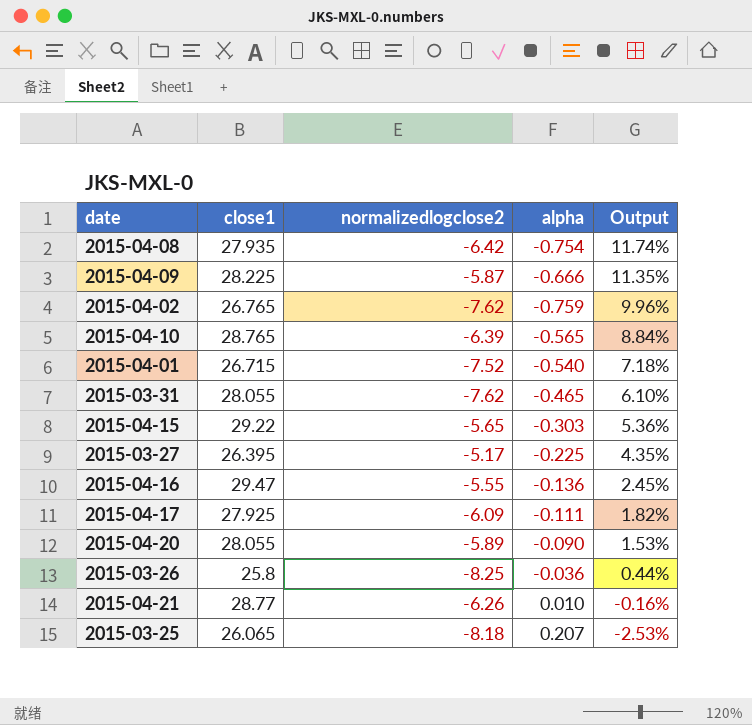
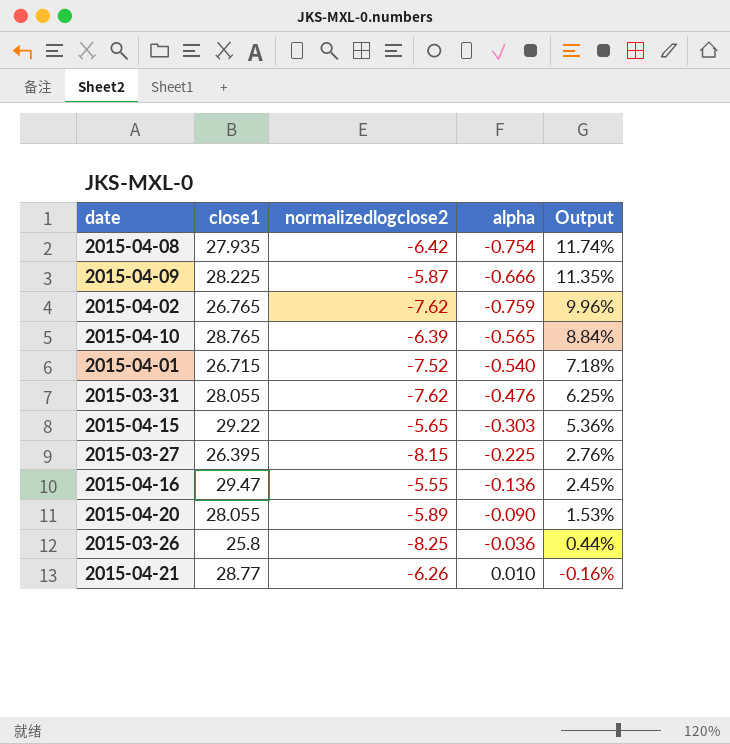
row 2015-04-17: 27.925 | -6.09 | -0.111 | 1.82% -> none
row 2015-03-25: 26.065 | -8.18 | 0.207 | -2.53% -> none
2015-03-31 | alpha: -0.465 -> -0.476
2015-03-31 | Output: 6.10% -> 6.25%
2015-03-27 | normalizedlogclose2: -5.17 -> -8.15
2015-03-27 | Output: 4.35% -> 2.76%

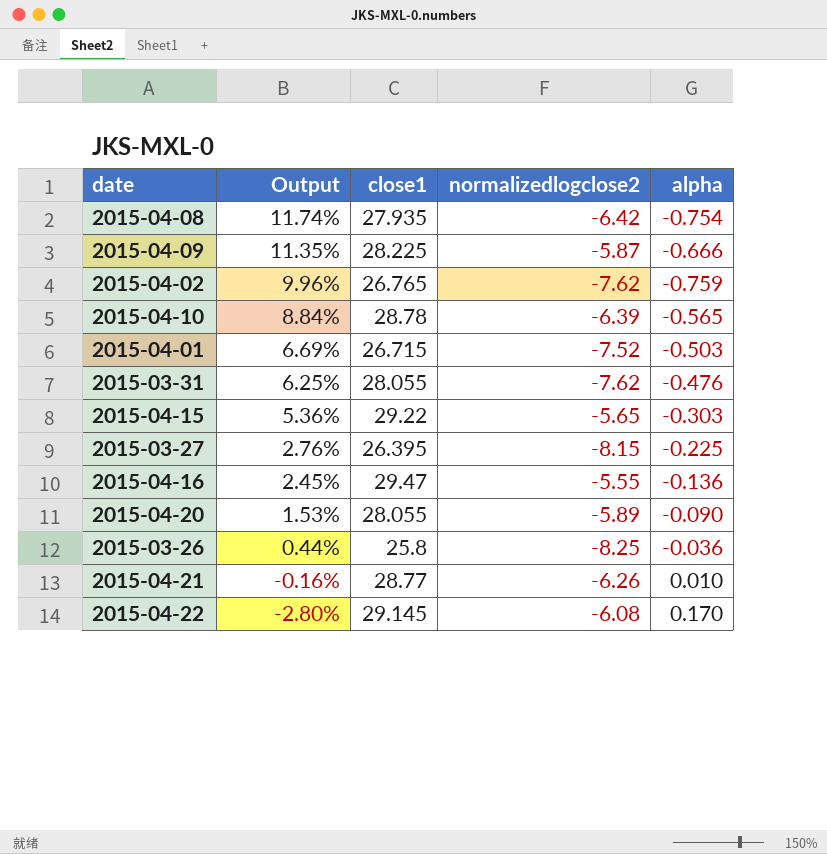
column Output | position: 5 -> 2
2015-04-10 | close1: 28.765 -> 28.78
2015-04-01 | Output: 7.18% -> 6.69%
2015-04-01 | alpha: -0.540 -> -0.503
row 2015-04-22: none -> -2.80% | 29.145 | -6.08 | 0.170

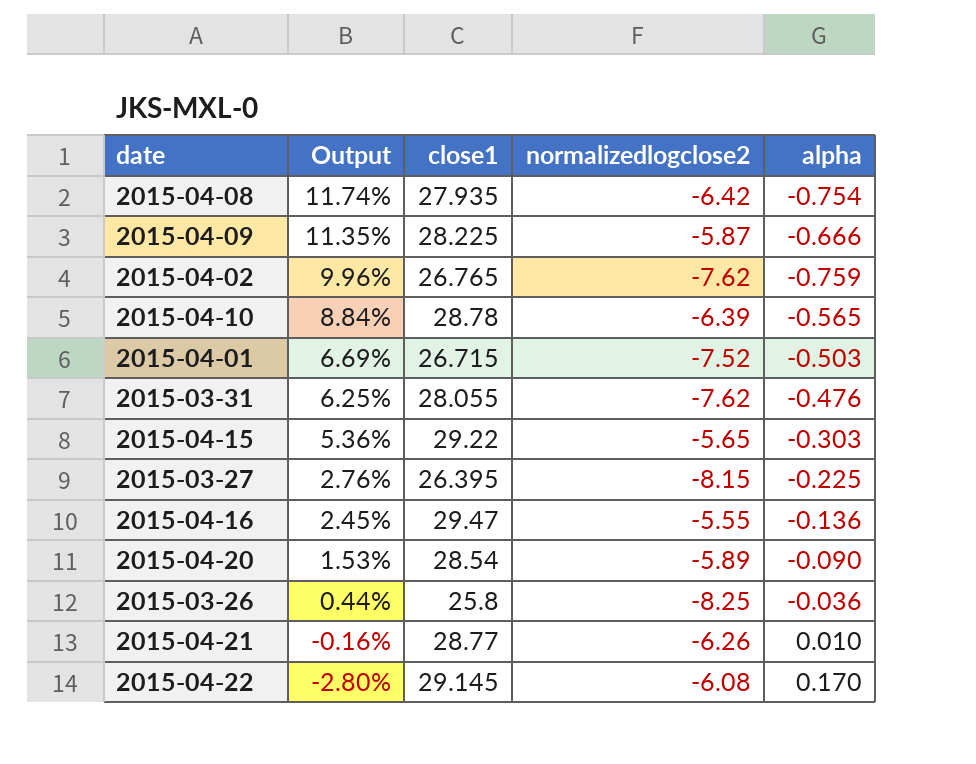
2015-04-20 | close1: 28.055 -> 28.54

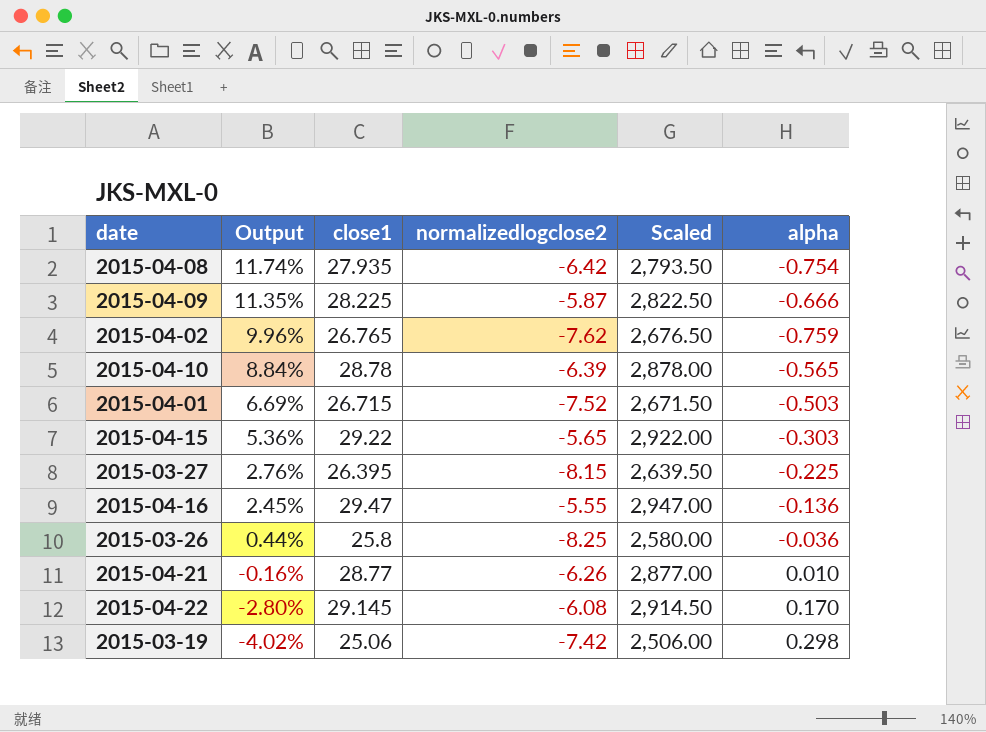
column Scaled | formula: none -> [close1] * 100
row 2015-03-31: 6.25% | 28.055 | -7.62 | -0.476 -> none
row 2015-04-20: 1.53% | 28.54 | -5.89 | -0.090 -> none
row 2015-03-19: none -> -4.02% | 25.06 | -7.42 | 2,506.00 | 0.298

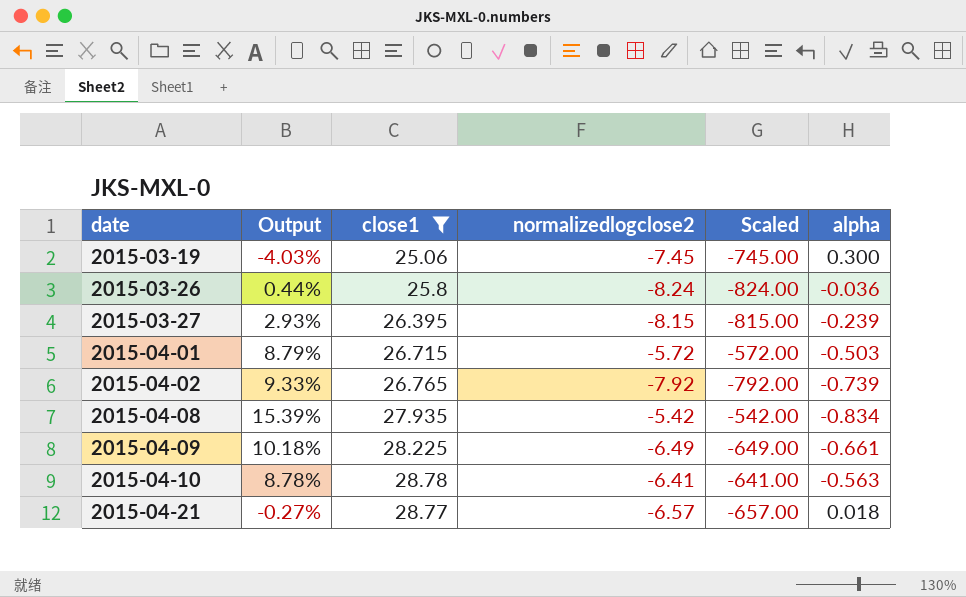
filter: none -> close1 <= 28.78
row order: Output descending -> date ascending
column Scaled | formula: [close1] * 100 -> [normalizedlogclose2] * 100
2015-03-19 | Output: -4.02% -> -4.03%
2015-03-19 | normalizedlogclose2: -7.42 -> -7.45
2015-03-19 | alpha: 0.298 -> 0.300
2015-03-26 | normalizedlogclose2: -8.25 -> -8.24
2015-03-27 | Output: 2.76% -> 2.93%
2015-03-27 | alpha: -0.225 -> -0.239
2015-04-01 | Output: 6.69% -> 8.79%
2015-04-01 | normalizedlogclose2: -7.52 -> -5.72
2015-04-02 | Output: 9.96% -> 9.33%
2015-04-02 | normalizedlogclose2: -7.62 -> -7.92
2015-04-02 | alpha: -0.759 -> -0.739
2015-04-08 | Output: 11.74% -> 15.39%
2015-04-08 | normalizedlogclose2: -6.42 -> -5.42
2015-04-08 | alpha: -0.754 -> -0.834
2015-04-09 | Output: 11.35% -> 10.18%
2015-04-09 | normalizedlogclose2: -5.87 -> -6.49
2015-04-09 | alpha: -0.666 -> -0.661
2015-04-10 | Output: 8.84% -> 8.78%
2015-04-10 | normalizedlogclose2: -6.39 -> -6.41
2015-04-10 | alpha: -0.565 -> -0.563
2015-04-21 | Output: -0.16% -> -0.27%
2015-04-21 | normalizedlogclose2: -6.26 -> -6.57
2015-04-21 | alpha: 0.010 -> 0.018

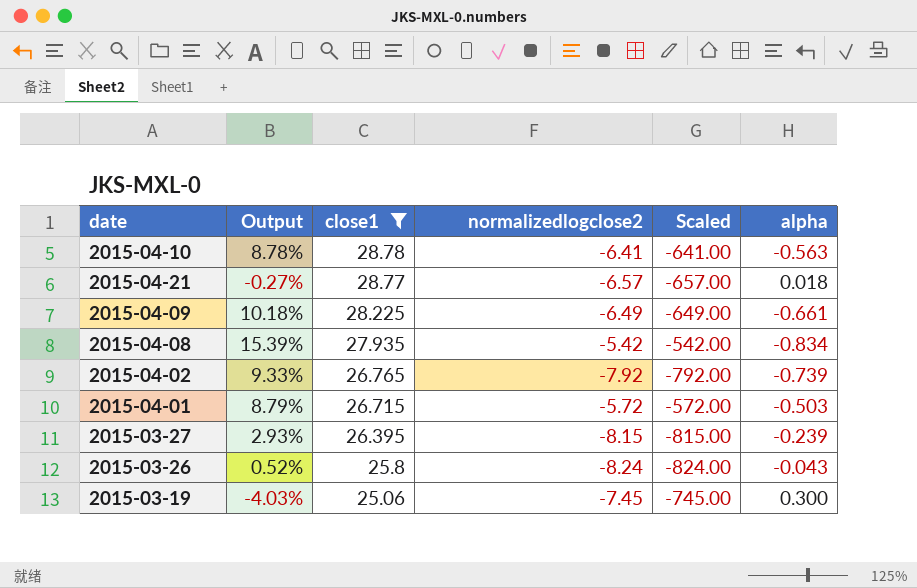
row order: date ascending -> close1 descending
2015-03-26 | Output: 0.44% -> 0.52%
2015-03-26 | alpha: -0.036 -> -0.043

